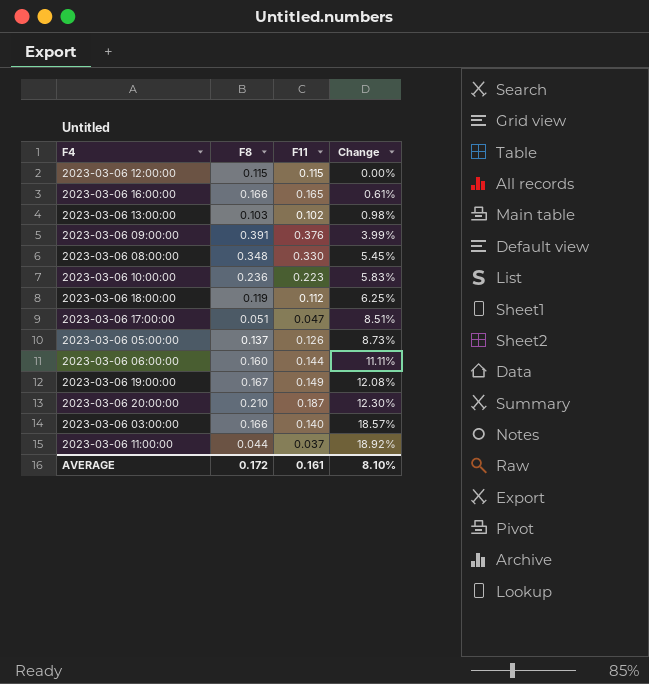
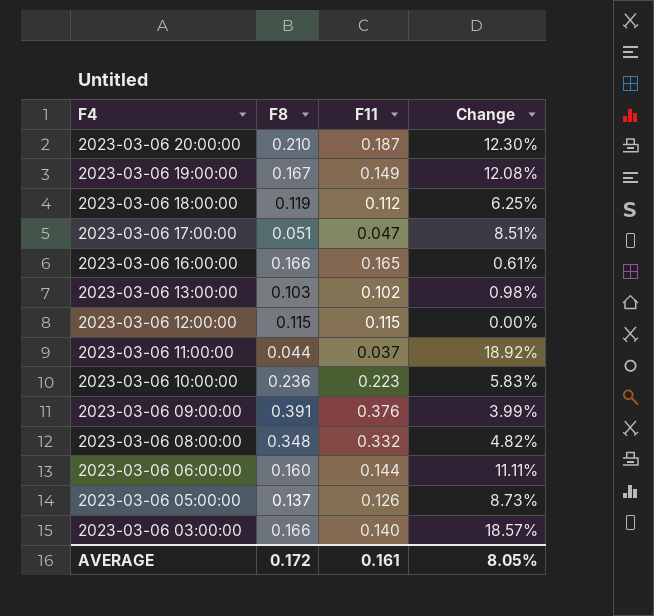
row order: Change ascending -> F4 descending
2023-03-06 08:00:00 | F11: 0.330 -> 0.332
2023-03-06 08:00:00 | Change: 5.45% -> 4.82%
AVERAGE | Change: 8.10% -> 8.05%

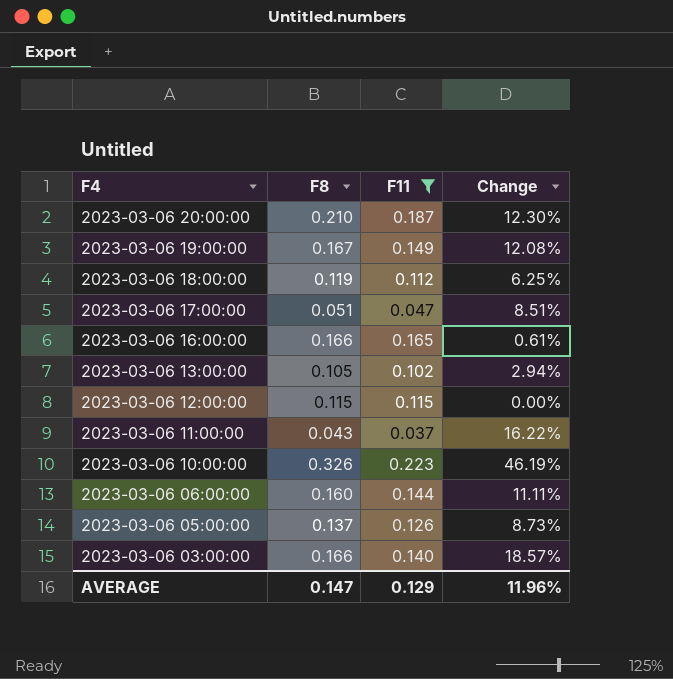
filter: none -> F11 <= 0.223
2023-03-06 13:00:00 | F8: 0.103 -> 0.105
2023-03-06 13:00:00 | Change: 0.98% -> 2.94%
2023-03-06 11:00:00 | F8: 0.044 -> 0.043
2023-03-06 11:00:00 | Change: 18.92% -> 16.22%
2023-03-06 10:00:00 | F8: 0.236 -> 0.326
2023-03-06 10:00:00 | Change: 5.83% -> 46.19%
AVERAGE | F8: 0.172 -> 0.147
AVERAGE | F11: 0.161 -> 0.129
AVERAGE | Change: 8.05% -> 11.96%

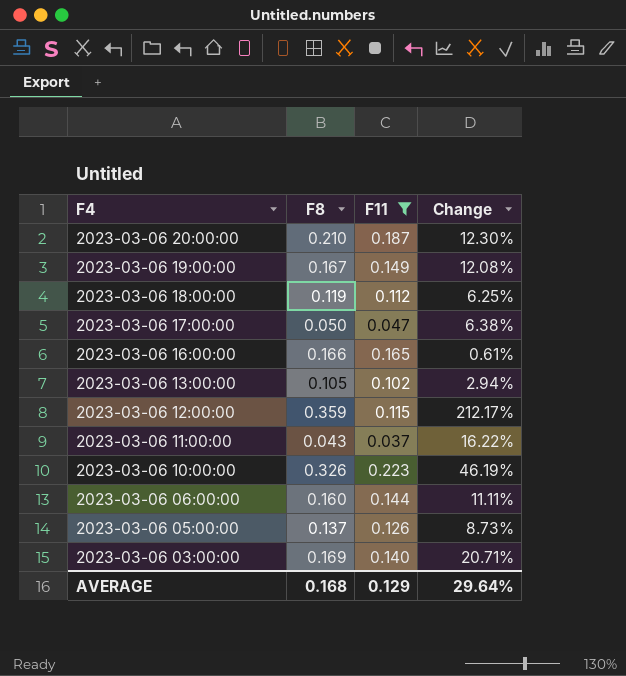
2023-03-06 17:00:00 | F8: 0.051 -> 0.050
2023-03-06 17:00:00 | Change: 8.51% -> 6.38%
2023-03-06 12:00:00 | F8: 0.115 -> 0.359
2023-03-06 12:00:00 | Change: 0.00% -> 212.17%
2023-03-06 03:00:00 | F8: 0.166 -> 0.169
2023-03-06 03:00:00 | Change: 18.57% -> 20.71%
AVERAGE | F8: 0.147 -> 0.168
AVERAGE | Change: 11.96% -> 29.64%

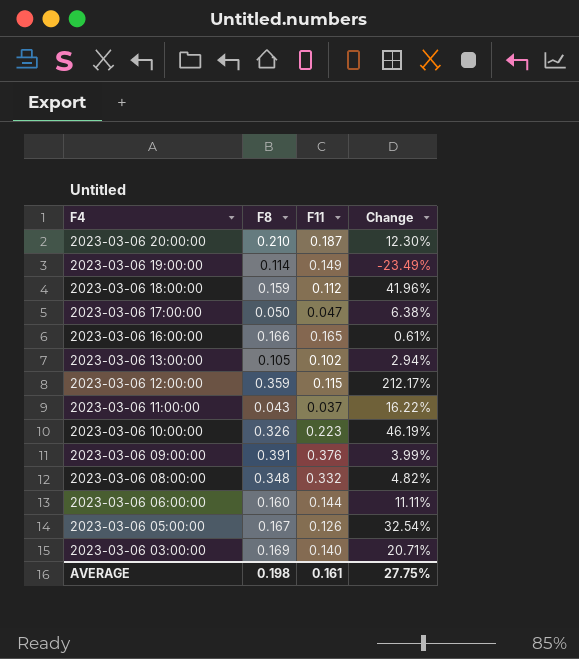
filter: F11 <= 0.223 -> none
2023-03-06 19:00:00 | F8: 0.167 -> 0.114
2023-03-06 19:00:00 | Change: 12.08% -> -23.49%
2023-03-06 18:00:00 | F8: 0.119 -> 0.159
2023-03-06 18:00:00 | Change: 6.25% -> 41.96%
2023-03-06 05:00:00 | F8: 0.137 -> 0.167
2023-03-06 05:00:00 | Change: 8.73% -> 32.54%
AVERAGE | F8: 0.168 -> 0.198
AVERAGE | F11: 0.129 -> 0.161
AVERAGE | Change: 29.64% -> 27.75%

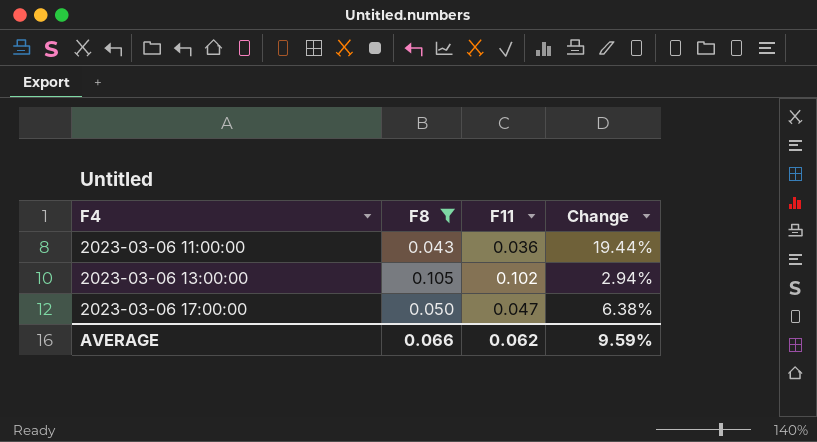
filter: none -> F8 <= 0.105
row order: F4 descending -> F4 ascending
2023-03-06 11:00:00 | F11: 0.037 -> 0.036
2023-03-06 11:00:00 | Change: 16.22% -> 19.44%
AVERAGE | F8: 0.198 -> 0.066
AVERAGE | F11: 0.161 -> 0.062
AVERAGE | Change: 27.75% -> 9.59%

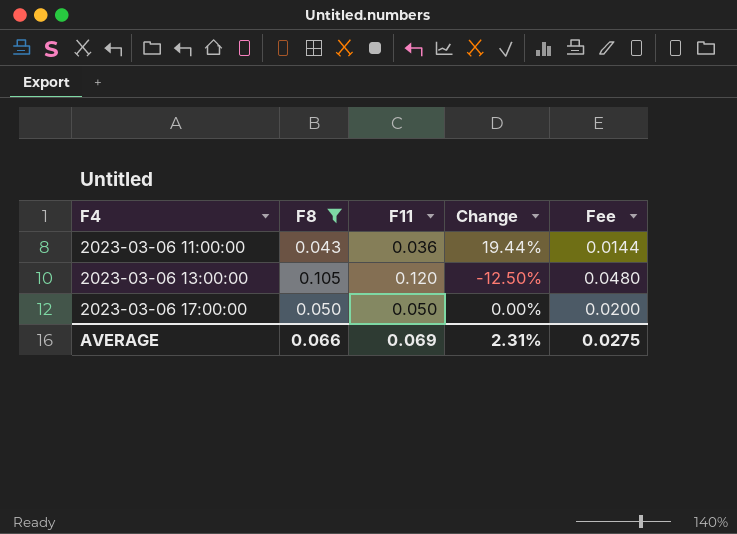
column Fee | formula: none -> [F11] * 0.4
2023-03-06 13:00:00 | F11: 0.102 -> 0.120
2023-03-06 13:00:00 | Change: 2.94% -> -12.50%
2023-03-06 17:00:00 | F11: 0.047 -> 0.050
2023-03-06 17:00:00 | Change: 6.38% -> 0.00%
AVERAGE | F11: 0.062 -> 0.069
AVERAGE | Change: 9.59% -> 2.31%

